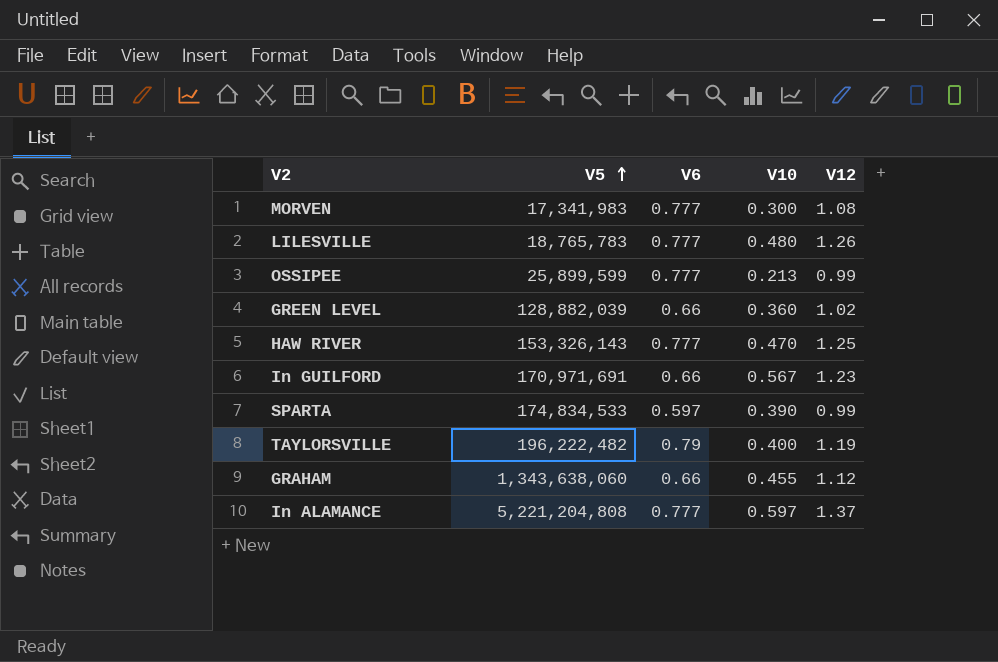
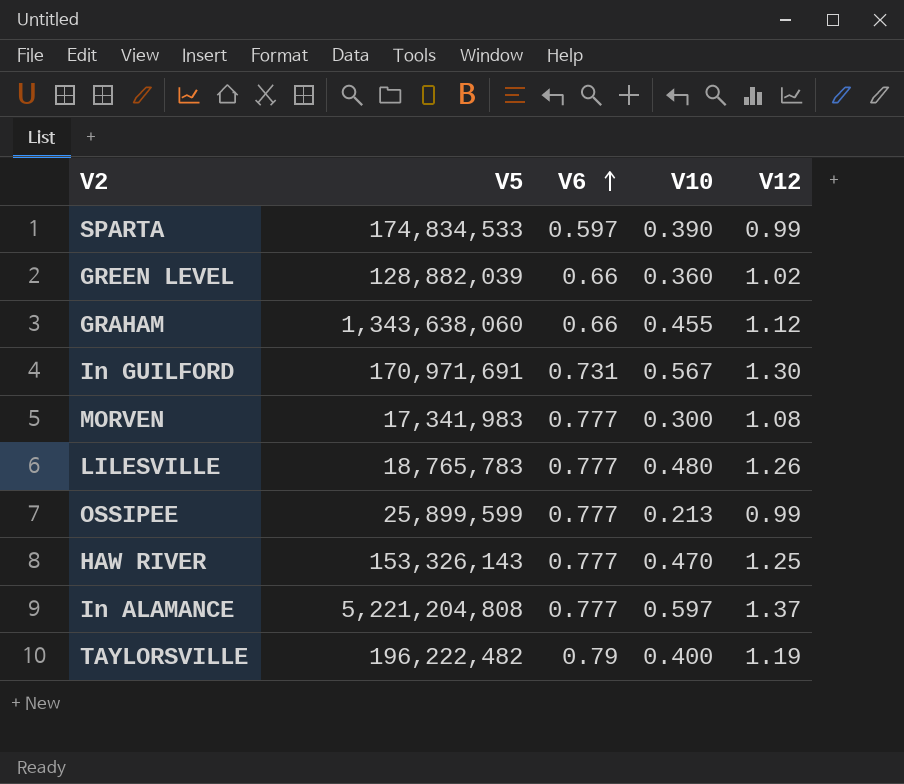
row order: V5 ascending -> V6 ascending
In GUILFORD | V6: 0.66 -> 0.731
In GUILFORD | V12: 1.23 -> 1.30

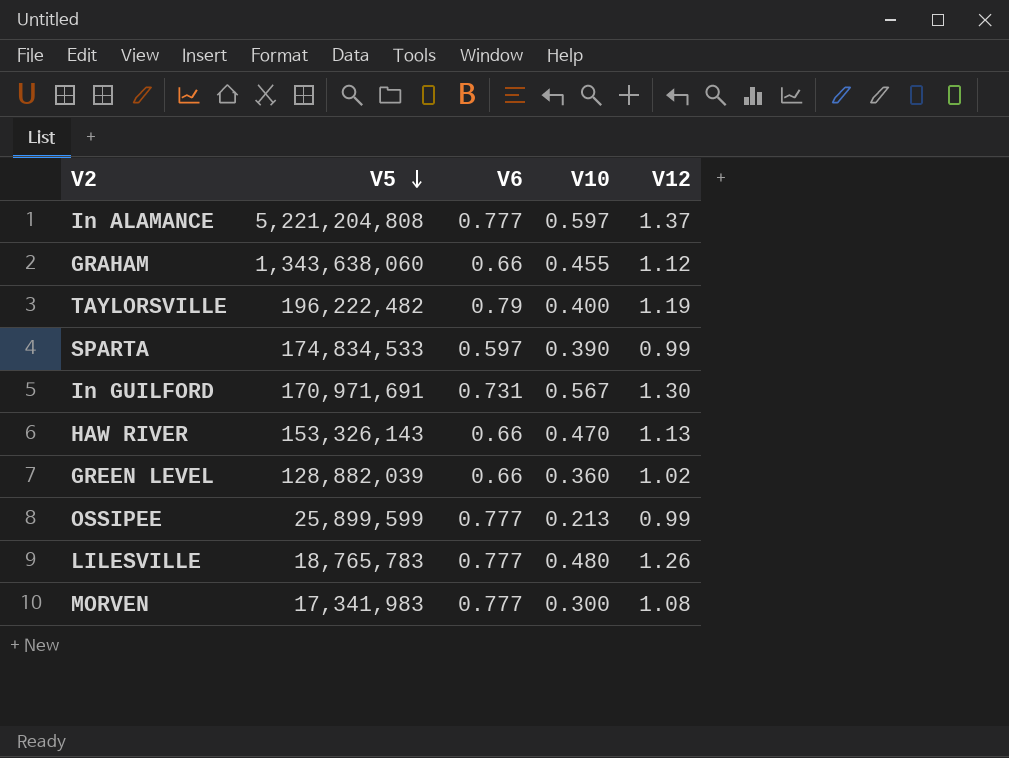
row order: V6 ascending -> V5 descending
HAW RIVER | V6: 0.777 -> 0.66
HAW RIVER | V12: 1.25 -> 1.13

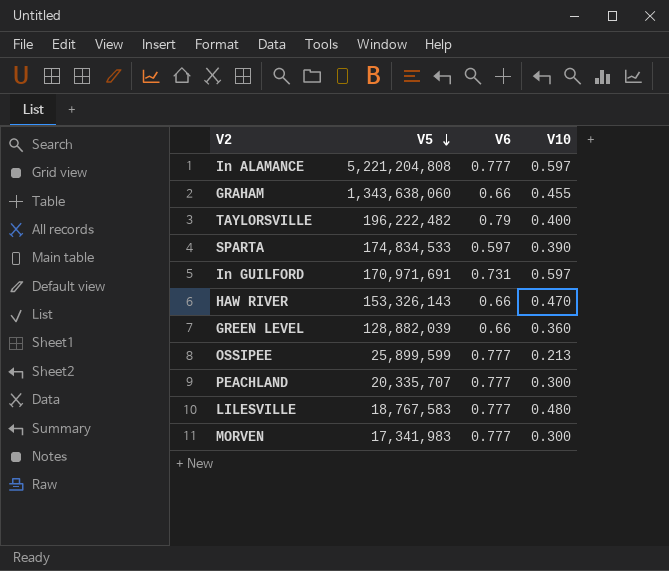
column V12 | formula: [V6] + [V10] -> none
In GUILFORD | V10: 0.567 -> 0.597
row PEACHLAND: none -> 20,335,707 | 0.777 | 0.300
LILESVILLE | V5: 18,765,783 -> 18,767,583

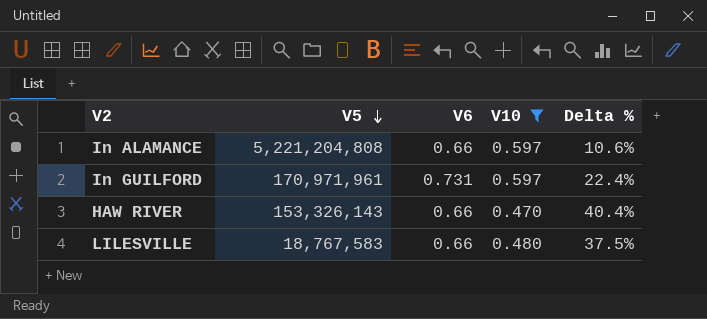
filter: none -> V10 >= 0.470
column Delta % | formula: none -> ([V6] - [V10]) / [V10]
In ALAMANCE | V6: 0.777 -> 0.66
In GUILFORD | V5: 170,971,691 -> 170,971,961
LILESVILLE | V6: 0.777 -> 0.66

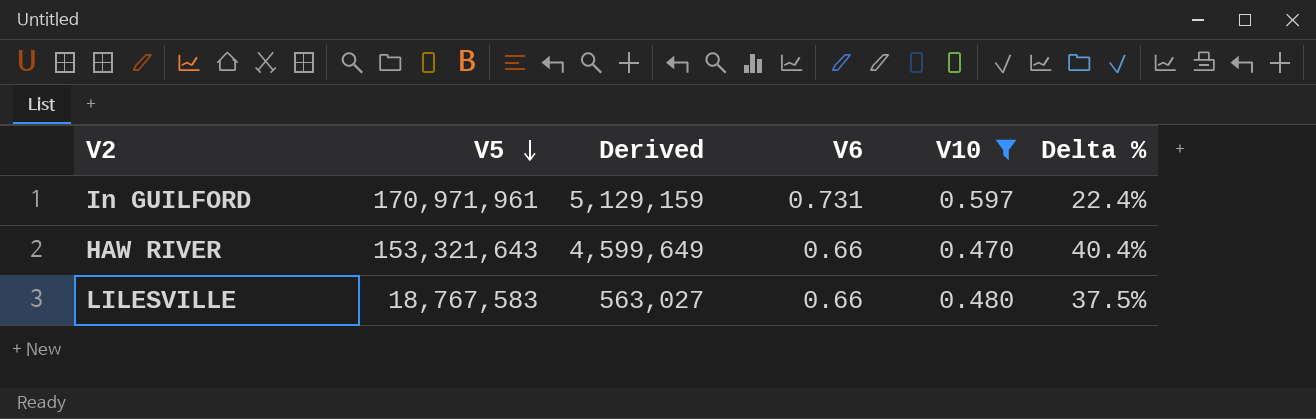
column Derived | formula: none -> [V5] * 0.03
row In ALAMANCE: 5,221,204,808 | 0.66 | 0.597 | 10.6% -> none
HAW RIVER | V5: 153,326,143 -> 153,321,643

